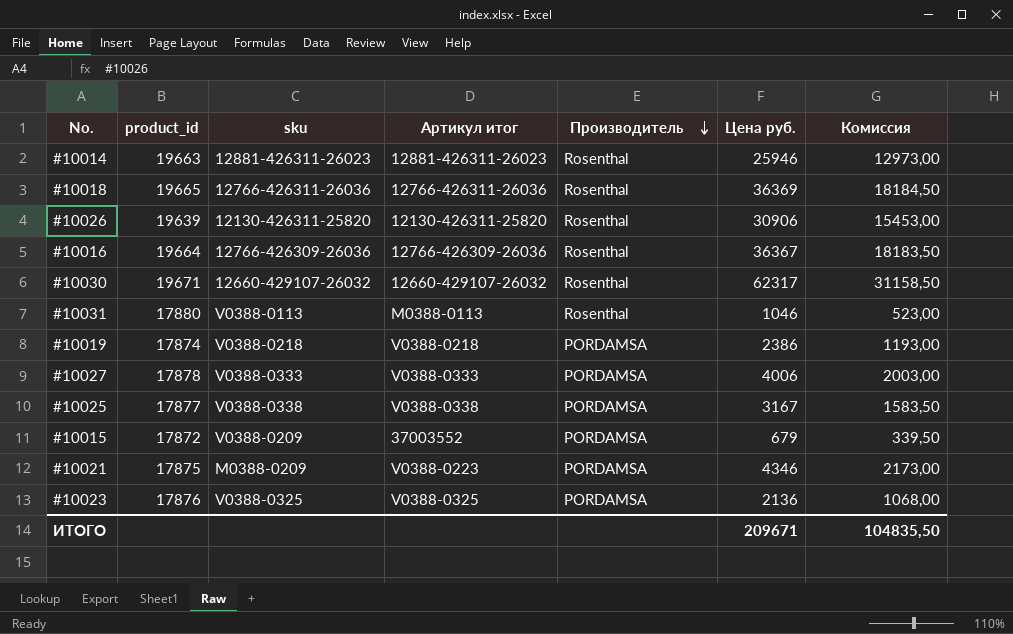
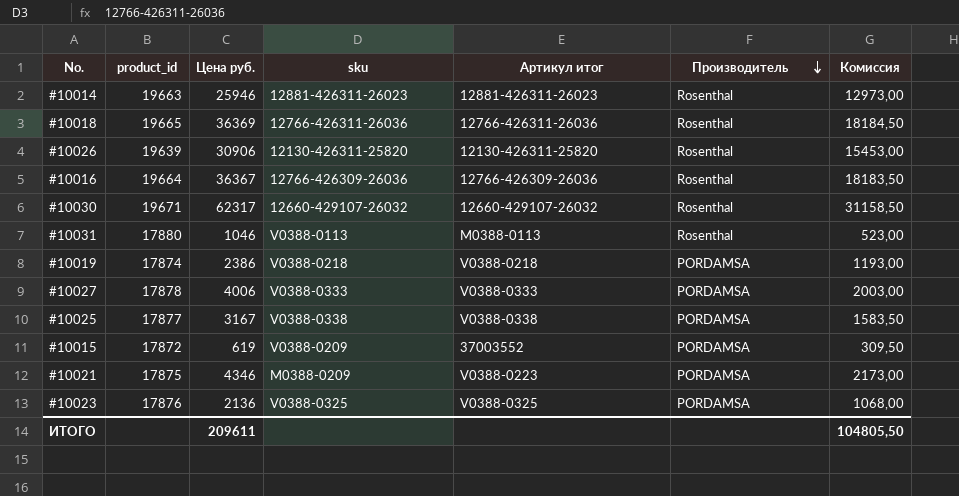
column Цена руб. | position: 6 -> 3
#10015 | Цена руб.: 679 -> 619
#10015 | Комиссия: 339,50 -> 309,50
ИТОГО | Цена руб.: 209671 -> 209611
ИТОГО | Комиссия: 104835,50 -> 104805,50

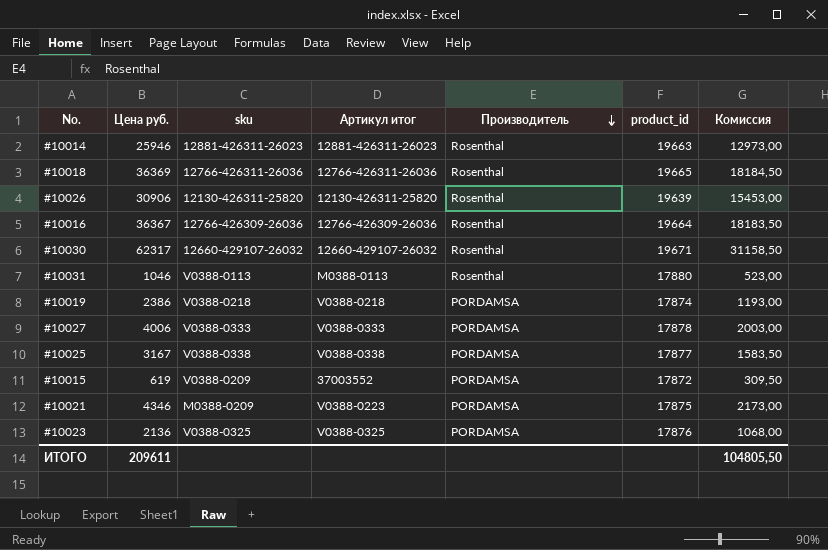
column product_id | position: 2 -> 6

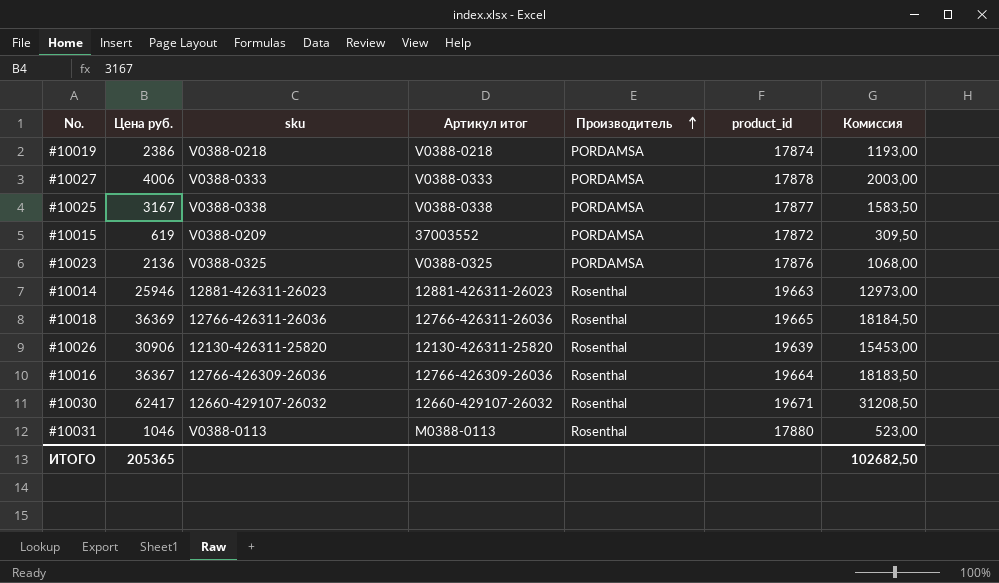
row order: Производитель descending -> Производитель ascending
row #10021: 4346 | M0388-0209 | V0388-0223 | PORDAMSA | 17875 | 2173,00 -> none
#10030 | Цена руб.: 62317 -> 62417
#10030 | Комиссия: 31158,50 -> 31208,50
ИТОГО | Цена руб.: 209611 -> 205365
ИТОГО | Комиссия: 104805,50 -> 102682,50

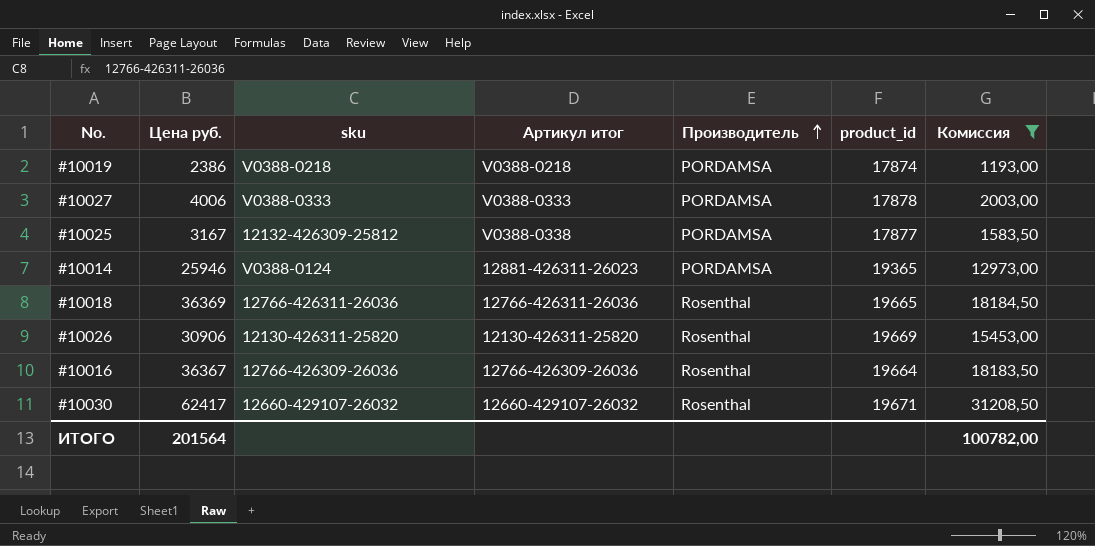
filter: none -> Комиссия >= 1193,00
#10025 | sku: V0388-0338 -> 12132-426309-25812
#10014 | sku: 12881-426311-26023 -> V0388-0124
#10014 | Производитель: Rosenthal -> PORDAMSA
#10014 | product_id: 19663 -> 19365
#10026 | product_id: 19639 -> 19669
ИТОГО | Цена руб.: 205365 -> 201564
ИТОГО | Комиссия: 102682,50 -> 100782,00

